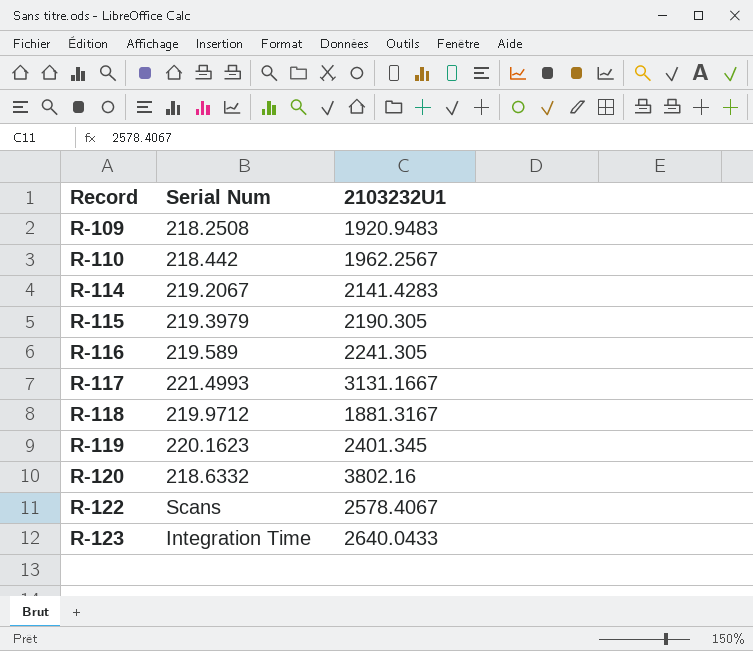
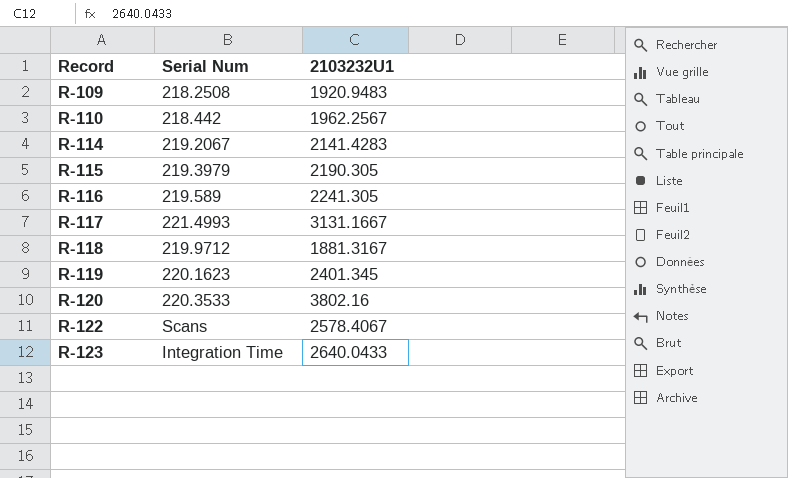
R-120 | Serial Num: 218.6332 -> 220.3533

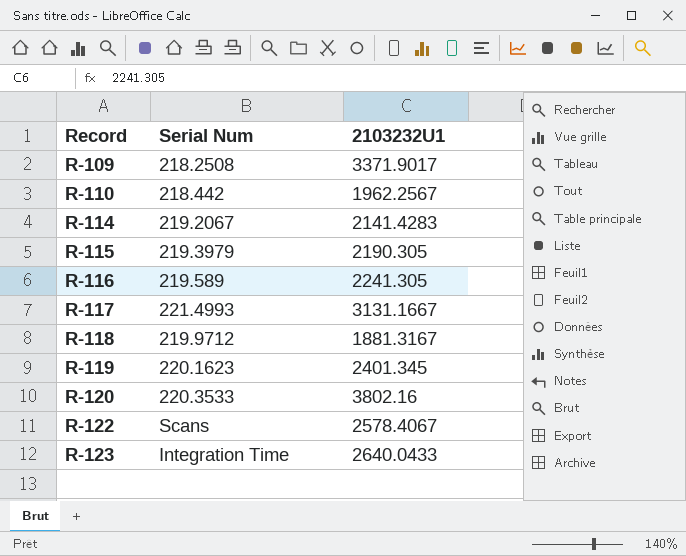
R-109 | 2103232U1: 1920.9483 -> 3371.9017

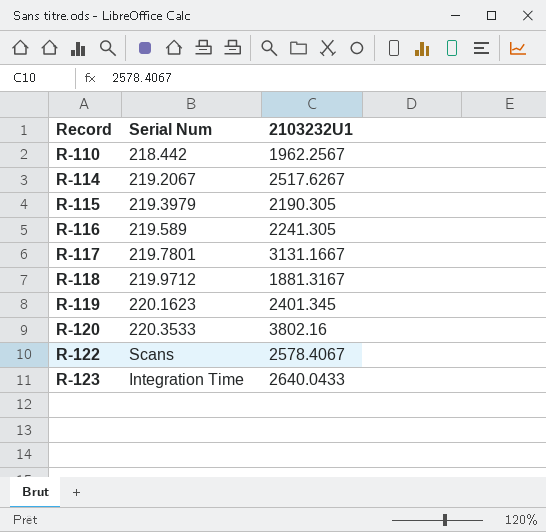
row R-109: 218.2508 | 3371.9017 -> none
R-114 | 2103232U1: 2141.4283 -> 2517.6267
R-117 | Serial Num: 221.4993 -> 219.7801

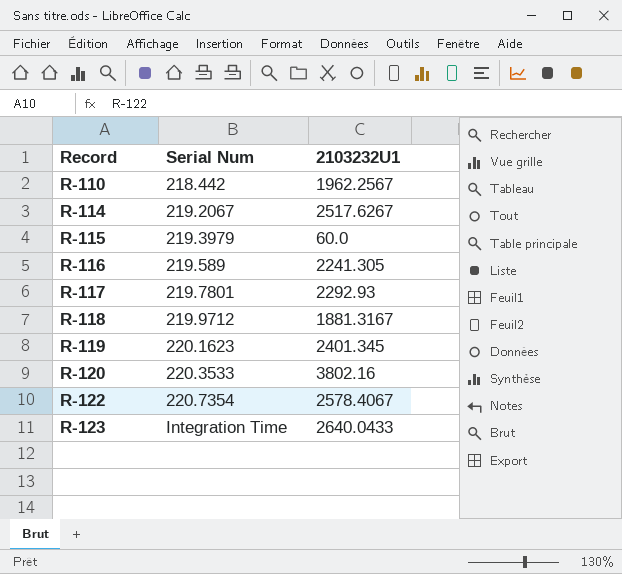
R-115 | 2103232U1: 2190.305 -> 60.0
R-117 | 2103232U1: 3131.1667 -> 2292.93
R-122 | Serial Num: Scans -> 220.7354

